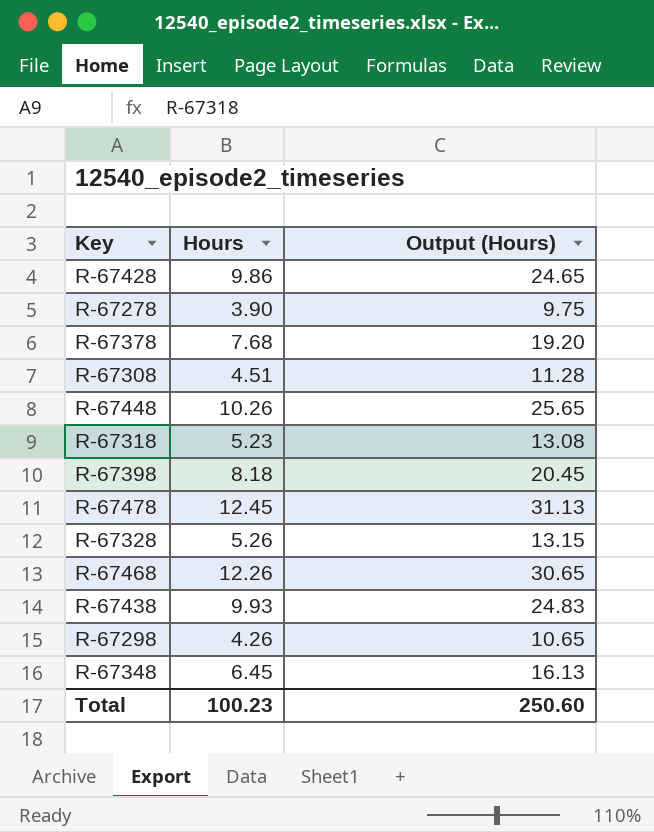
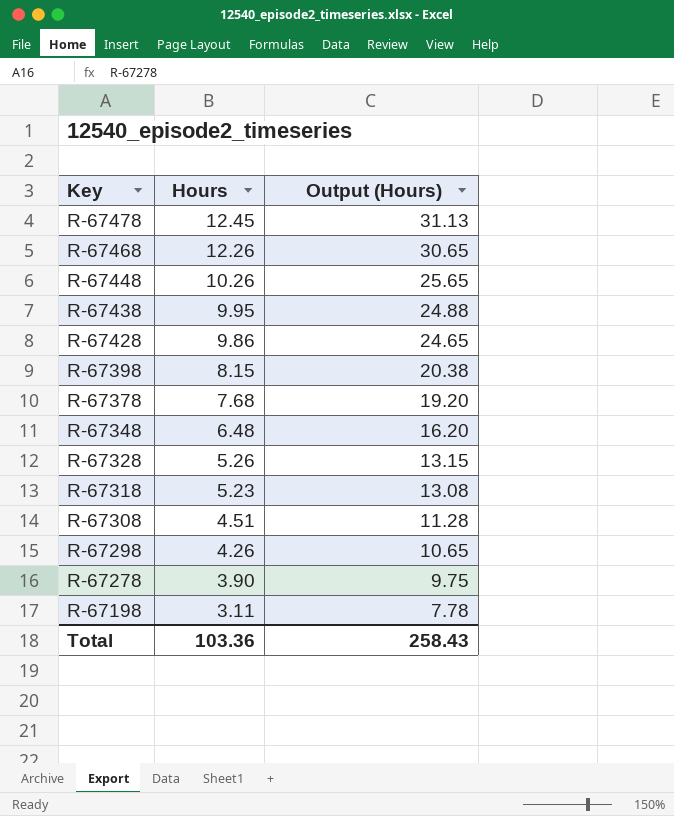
row order: none -> Key descending
R-67438 | Hours: 9.93 -> 9.95
R-67438 | Output (Hours): 24.83 -> 24.88
R-67398 | Hours: 8.18 -> 8.15
R-67398 | Output (Hours): 20.45 -> 20.38
R-67348 | Hours: 6.45 -> 6.48
R-67348 | Output (Hours): 16.13 -> 16.20
row R-67198: none -> 3.11 | 7.78
Total | Hours: 100.23 -> 103.36
Total | Output (Hours): 250.60 -> 258.43

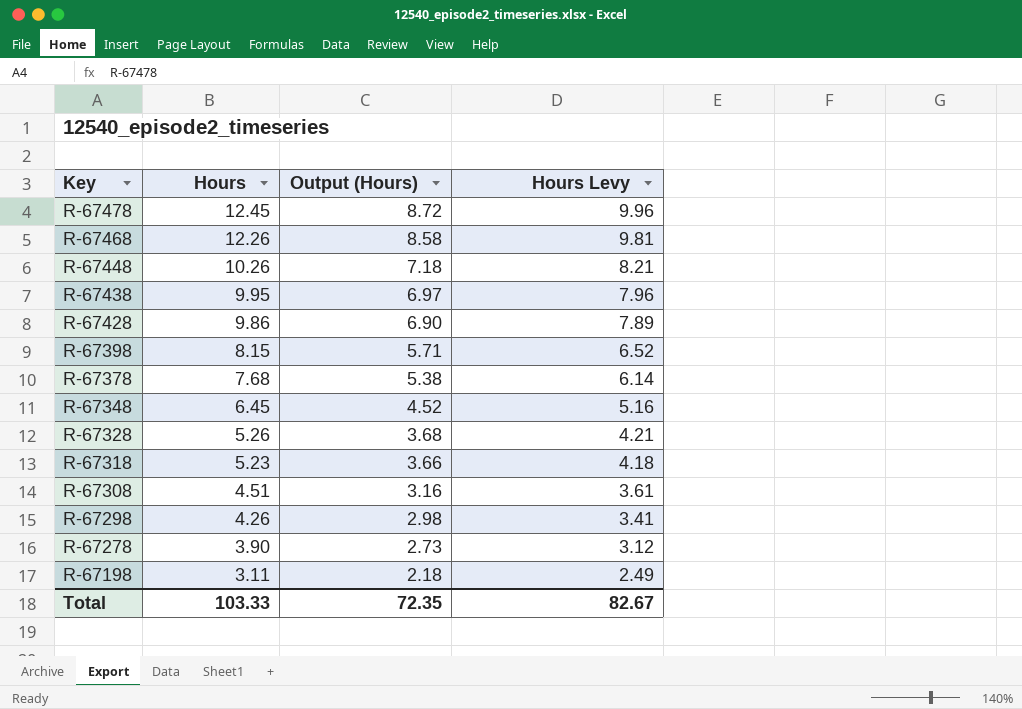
column Output (Hours) | formula: [Hours] * 2.5 -> [Hours] * 0.7
column Hours Levy | formula: none -> [Hours] * 0.8
R-67348 | Hours: 6.48 -> 6.45
Total | Hours: 103.36 -> 103.33
Total | Output (Hours): 258.43 -> 72.35

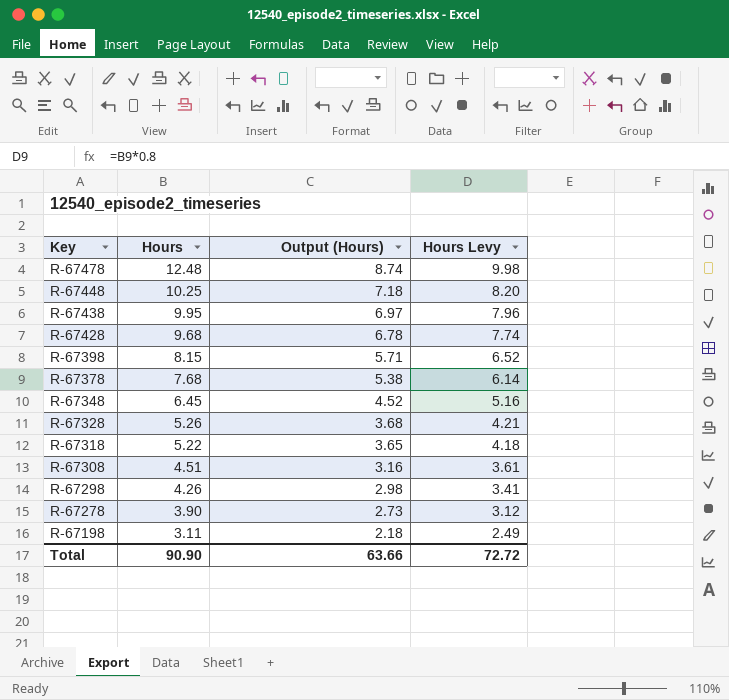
row R-67468: 12.26 | 8.58 | 9.81 -> none
R-67478 | Hours: 12.45 -> 12.48
R-67478 | Output (Hours): 8.72 -> 8.74
R-67478 | Hours Levy: 9.96 -> 9.98
R-67448 | Hours: 10.26 -> 10.25
R-67448 | Hours Levy: 8.21 -> 8.20
R-67428 | Hours: 9.86 -> 9.68
R-67428 | Output (Hours): 6.90 -> 6.78
R-67428 | Hours Levy: 7.89 -> 7.74
R-67318 | Hours: 5.23 -> 5.22
R-67318 | Output (Hours): 3.66 -> 3.65
Total | Hours: 103.33 -> 90.90
Total | Output (Hours): 72.35 -> 63.66
Total | Hours Levy: 82.67 -> 72.72

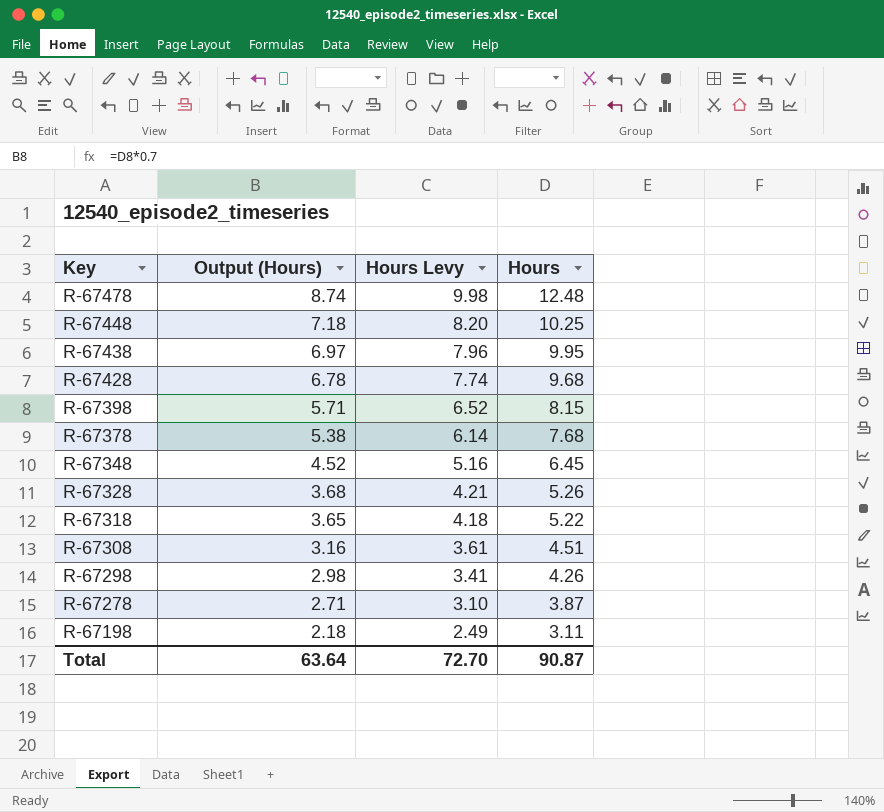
column Hours | position: 2 -> 4
R-67278 | Output (Hours): 2.73 -> 2.71
R-67278 | Hours Levy: 3.12 -> 3.10
R-67278 | Hours: 3.90 -> 3.87
Total | Output (Hours): 63.66 -> 63.64
Total | Hours Levy: 72.72 -> 72.70
Total | Hours: 90.90 -> 90.87

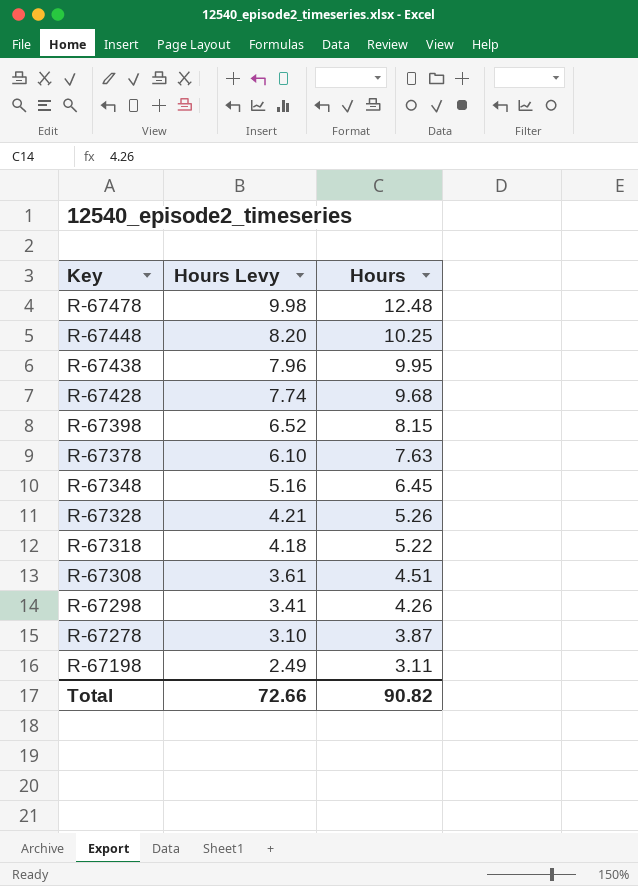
column Output (Hours) | formula: [Hours] * 0.7 -> none
R-67378 | Hours Levy: 6.14 -> 6.10
R-67378 | Hours: 7.68 -> 7.63
Total | Hours Levy: 72.70 -> 72.66
Total | Hours: 90.87 -> 90.82

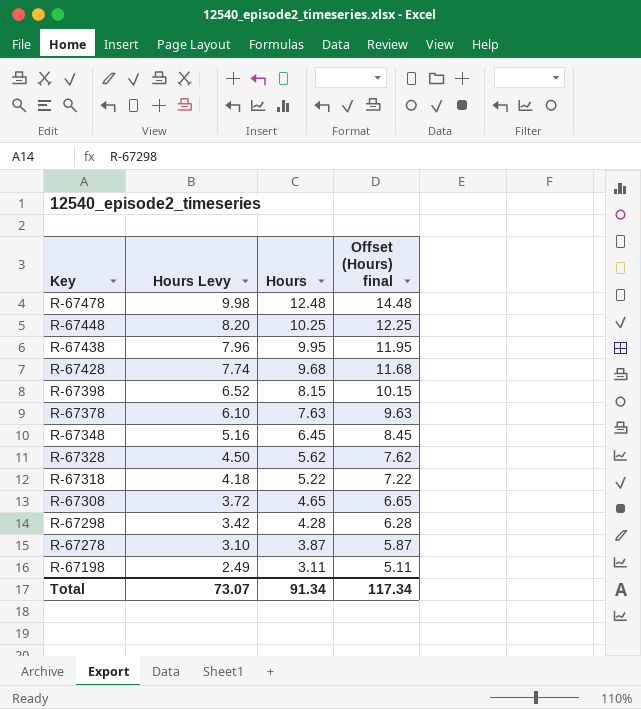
column Offset (Hours) final | formula: none -> [Hours] + 2
R-67328 | Hours Levy: 4.21 -> 4.50
R-67328 | Hours: 5.26 -> 5.62
R-67308 | Hours Levy: 3.61 -> 3.72
R-67308 | Hours: 4.51 -> 4.65
R-67298 | Hours Levy: 3.41 -> 3.42
R-67298 | Hours: 4.26 -> 4.28
Total | Hours Levy: 72.66 -> 73.07
Total | Hours: 90.82 -> 91.34

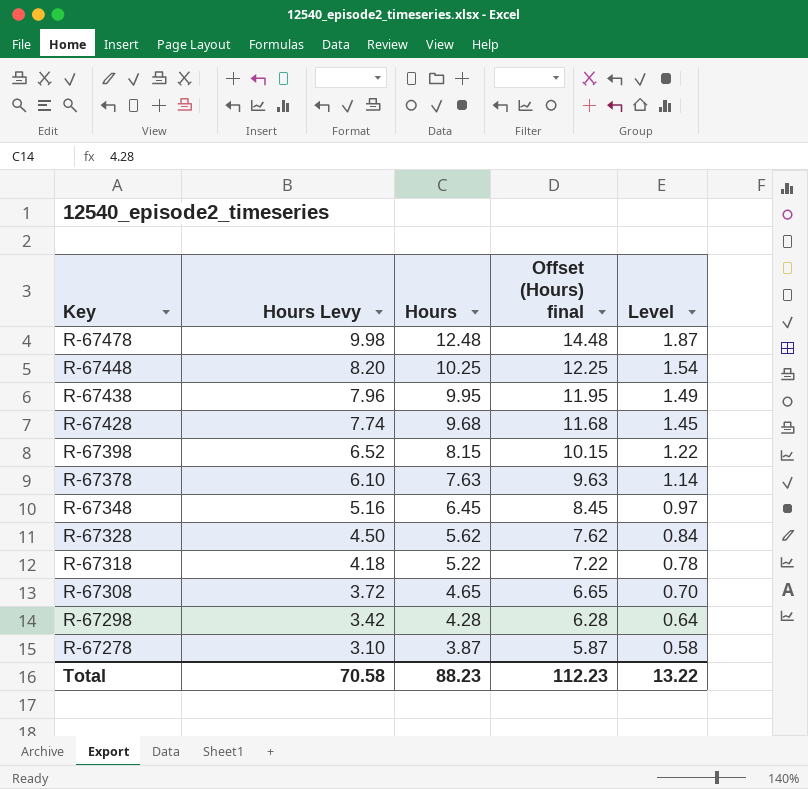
column Level | formula: none -> [Hours] * 0.15
row R-67198: 2.49 | 3.11 | 5.11 -> none
Total | Hours Levy: 73.07 -> 70.58
Total | Hours: 91.34 -> 88.23
Total | Offset (Hours) final: 117.34 -> 112.23

